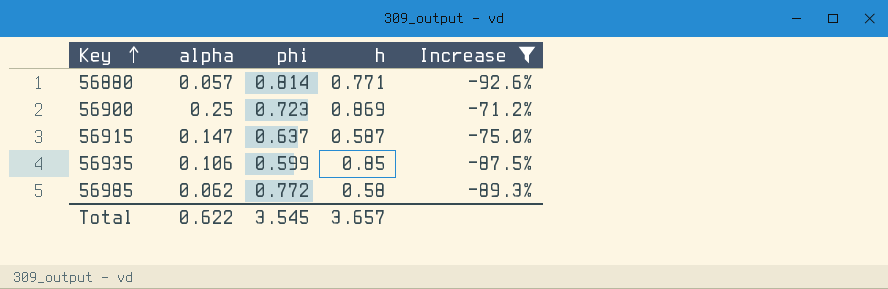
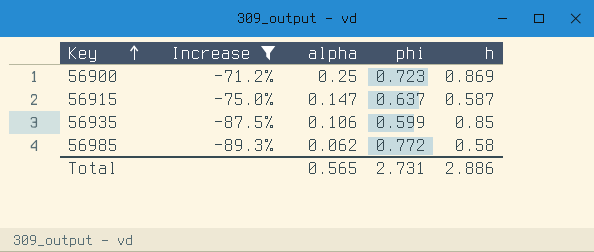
column Increase | position: 5 -> 2
row 56880: 0.057 | 0.814 | 0.771 | -92.6% -> none
Total | alpha: 0.622 -> 0.565
Total | phi: 3.545 -> 2.731
Total | h: 3.657 -> 2.886

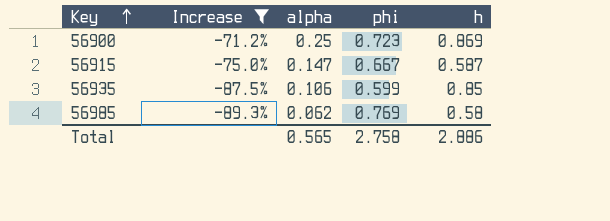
56915 | phi: 0.637 -> 0.667
56985 | phi: 0.772 -> 0.769
Total | phi: 2.731 -> 2.758

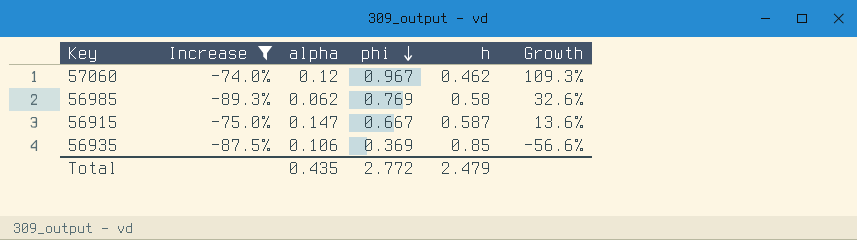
row order: Key ascending -> phi descending
column Growth | formula: none -> ([phi] - [h]) / [h]
row 56900: -71.2% | 0.25 | 0.723 | 0.869 -> none
row 57060: none -> -74.0% | 0.12 | 0.967 | 0.462 | 109.3%
56935 | phi: 0.599 -> 0.369
Total | alpha: 0.565 -> 0.435
Total | phi: 2.758 -> 2.772
Total | h: 2.886 -> 2.479

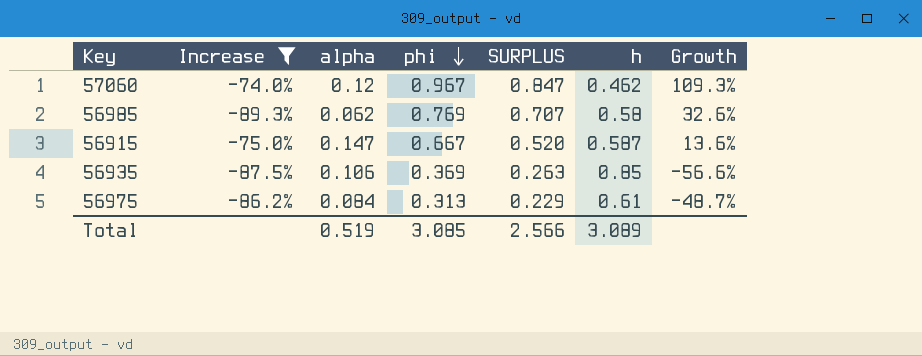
column SURPLUS | formula: none -> [phi] - [alpha]
row 56975: none -> -86.2% | 0.084 | 0.313 | 0.229 | 0.61 | -48.7%
Total | alpha: 0.435 -> 0.519
Total | phi: 2.772 -> 3.085
Total | h: 2.479 -> 3.089

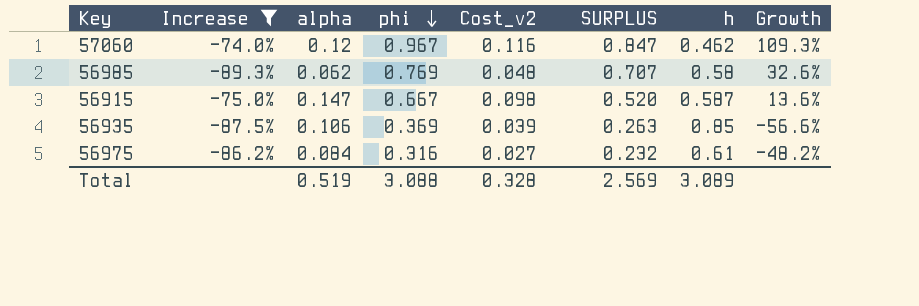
column Cost_v2 | formula: none -> [alpha] * [phi]
56975 | phi: 0.313 -> 0.316
56975 | SURPLUS: 0.229 -> 0.232
56975 | Growth: -48.7% -> -48.2%
Total | phi: 3.085 -> 3.088
Total | SURPLUS: 2.566 -> 2.569

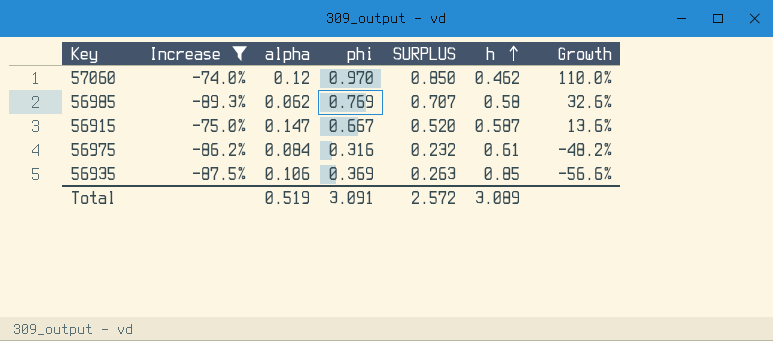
row order: phi descending -> h ascending
column Cost_v2 | formula: [alpha] * [phi] -> none
57060 | phi: 0.967 -> 0.970
57060 | SURPLUS: 0.847 -> 0.850
57060 | Growth: 109.3% -> 110.0%
Total | phi: 3.088 -> 3.091
Total | SURPLUS: 2.569 -> 2.572

